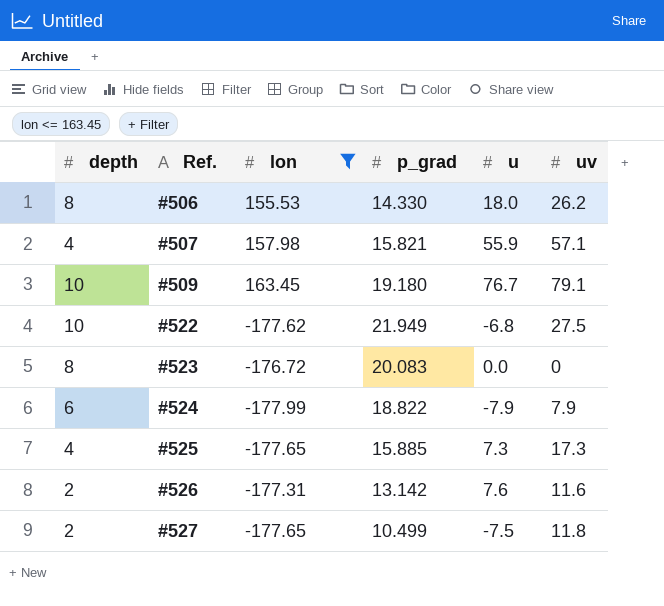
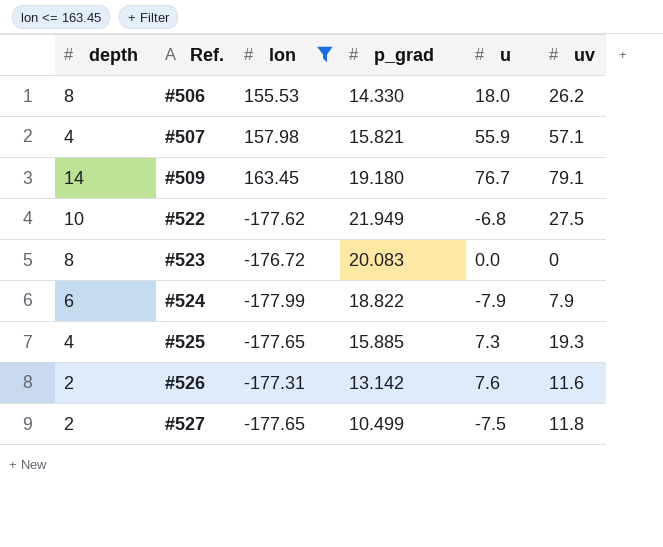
#509 | depth: 10 -> 14
#525 | uv: 17.3 -> 19.3

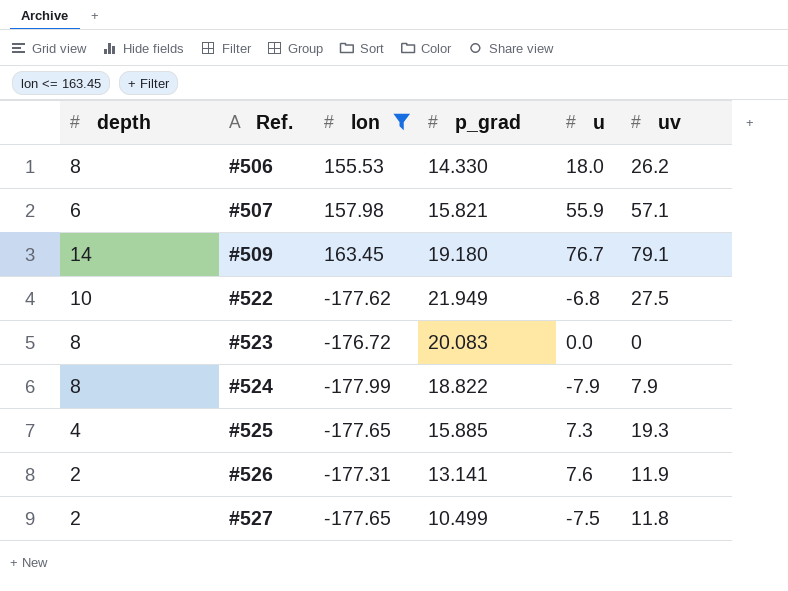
#507 | depth: 4 -> 6
#524 | depth: 6 -> 8
#526 | p_grad: 13.142 -> 13.141
#526 | uv: 11.6 -> 11.9

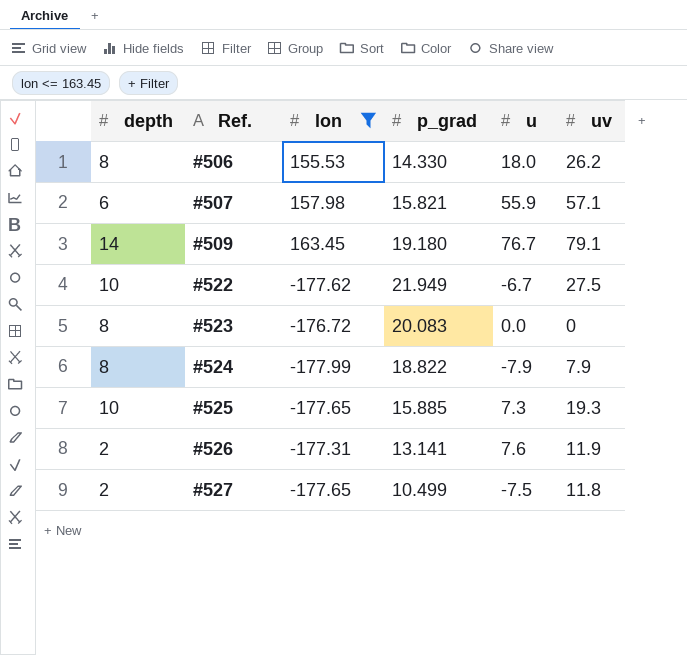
#522 | u: -6.8 -> -6.7
#525 | depth: 4 -> 10

